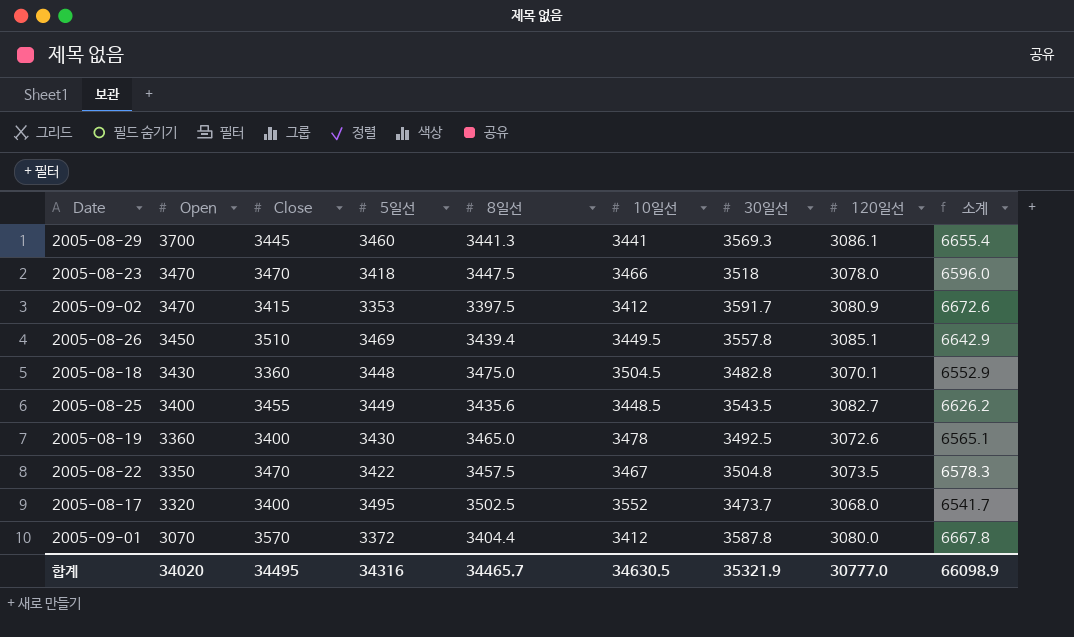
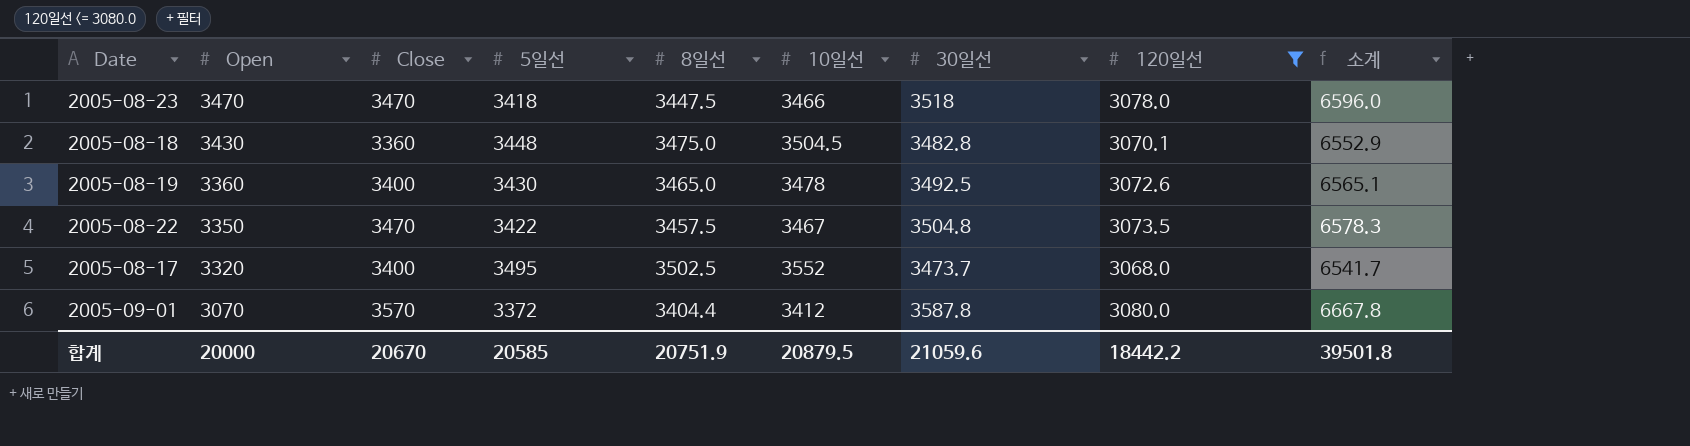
filter: none -> 120일선 <= 3080.0
합계 | Open: 34020 -> 20000
합계 | Close: 34495 -> 20670
합계 | 5일선: 34316 -> 20585
합계 | 8일선: 34465.7 -> 20751.9
합계 | 10일선: 34630.5 -> 20879.5
합계 | 30일선: 35321.9 -> 21059.6
합계 | 120일선: 30777.0 -> 18442.2
합계 | 소계: 66098.9 -> 39501.8

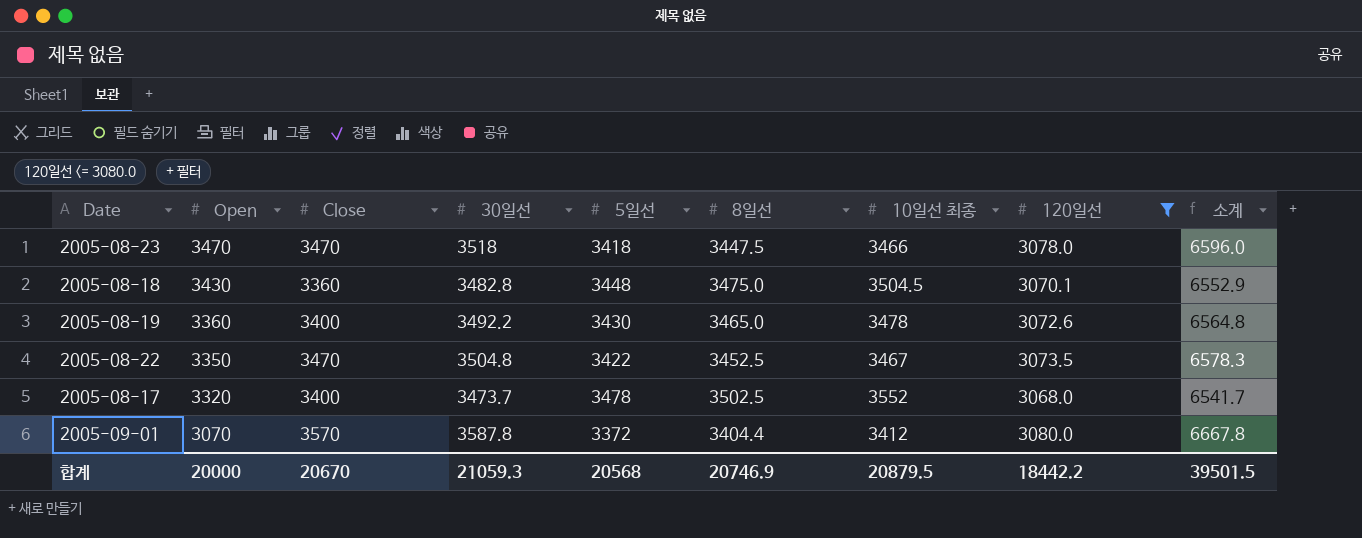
column 30일선 | position: 7 -> 4
column name: 10일선 -> 10일선 최종
2005-08-19 | 30일선: 3492.5 -> 3492.2
2005-08-19 | 소계: 6565.1 -> 6564.8
2005-08-22 | 8일선: 3457.5 -> 3452.5
2005-08-17 | 5일선: 3495 -> 3478
합계 | 30일선: 21059.6 -> 21059.3
합계 | 5일선: 20585 -> 20568
합계 | 8일선: 20751.9 -> 20746.9
합계 | 소계: 39501.8 -> 39501.5

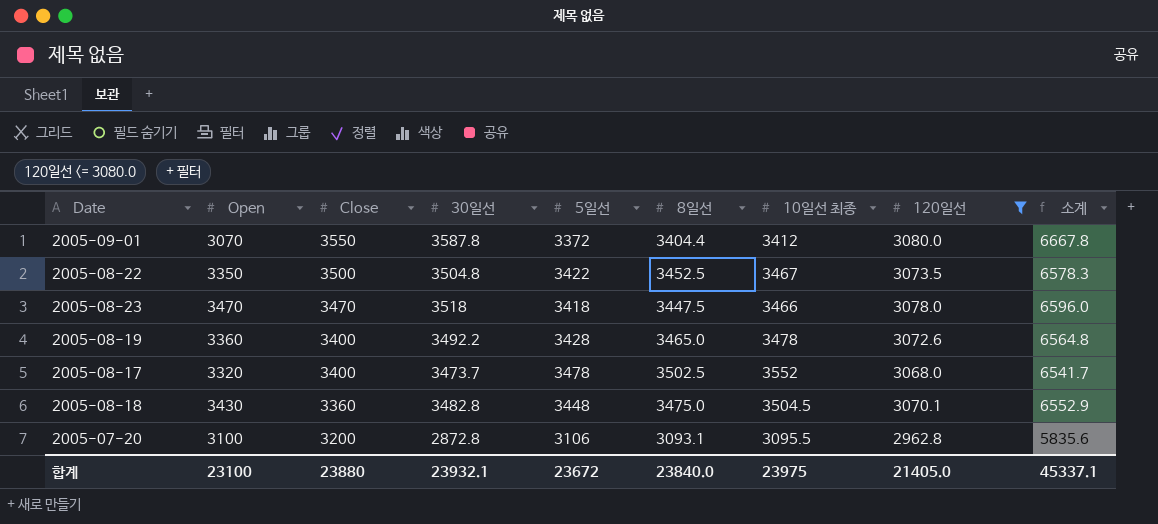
row order: Open descending -> Close descending
2005-09-01 | Close: 3570 -> 3550
2005-08-22 | Close: 3470 -> 3500
2005-08-19 | 5일선: 3430 -> 3428
row 2005-07-20: none -> 3100 | 3200 | 2872.8 | 3106 | 3093.1 | 3095.5 | 2962.8 | 5835.6
합계 | Open: 20000 -> 23100
합계 | Close: 20670 -> 23880
합계 | 30일선: 21059.3 -> 23932.1
합계 | 5일선: 20568 -> 23672
합계 | 8일선: 20746.9 -> 23840.0
합계 | 10일선 최종: 20879.5 -> 23975
합계 | 120일선: 18442.2 -> 21405.0
합계 | 소계: 39501.5 -> 45337.1

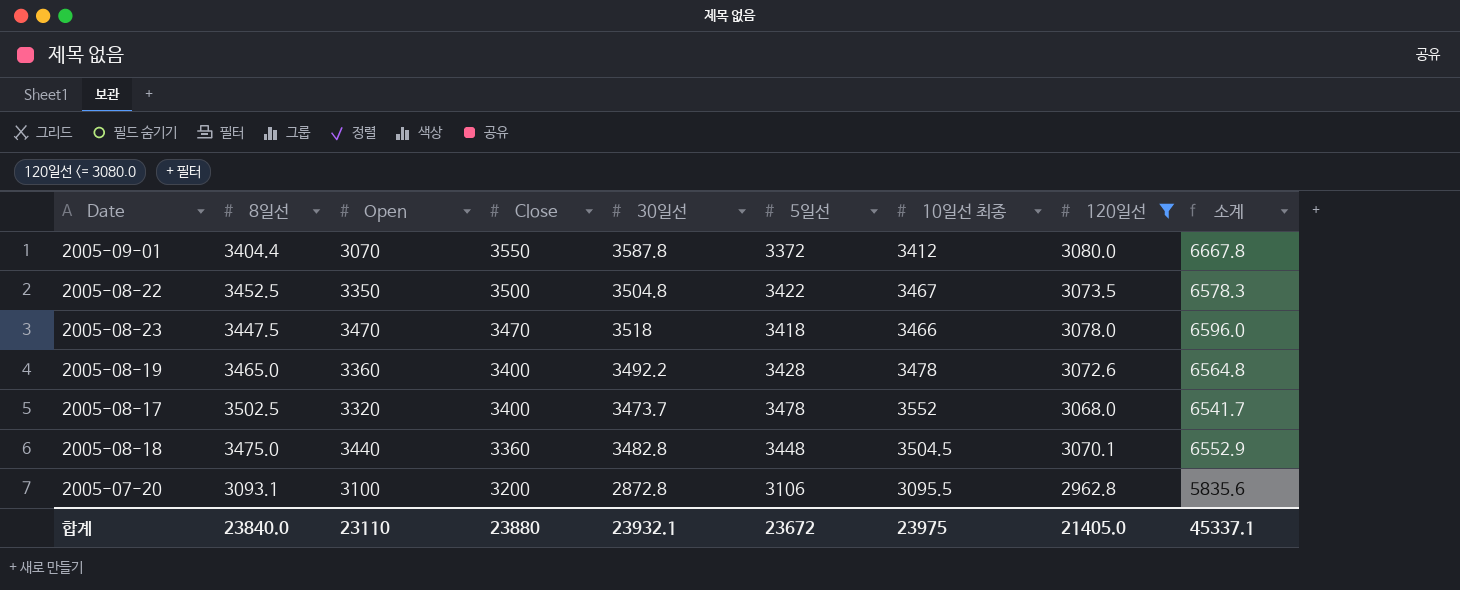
column 8일선 | position: 6 -> 2
2005-08-18 | Open: 3430 -> 3440
합계 | Open: 23100 -> 23110

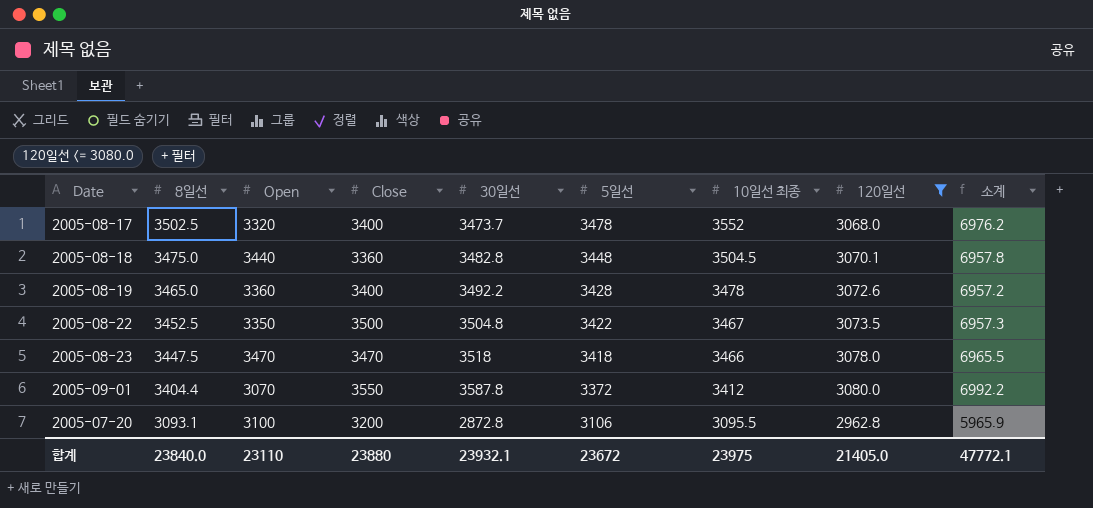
row order: Close descending -> 8일선 descending
column 소계 | formula: [30일선] + [120일선] -> [8일선] + [30일선]
합계 | 소계: 45337.1 -> 47772.1

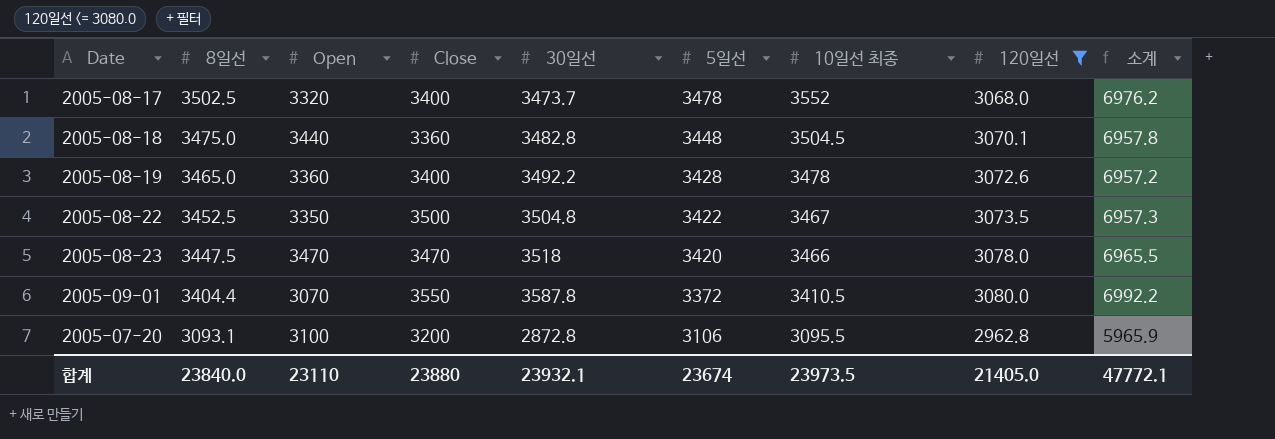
2005-08-23 | 5일선: 3418 -> 3420
2005-09-01 | 10일선 최종: 3412 -> 3410.5
합계 | 5일선: 23672 -> 23674
합계 | 10일선 최종: 23975 -> 23973.5

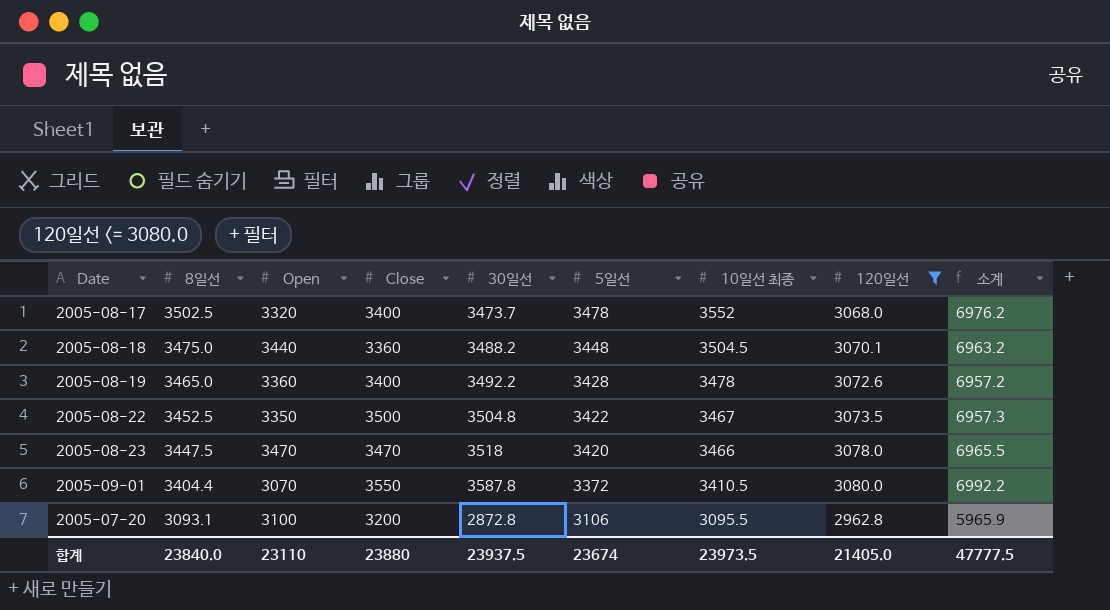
2005-08-18 | 30일선: 3482.8 -> 3488.2
2005-08-18 | 소계: 6957.8 -> 6963.2
합계 | 30일선: 23932.1 -> 23937.5
합계 | 소계: 47772.1 -> 47777.5

